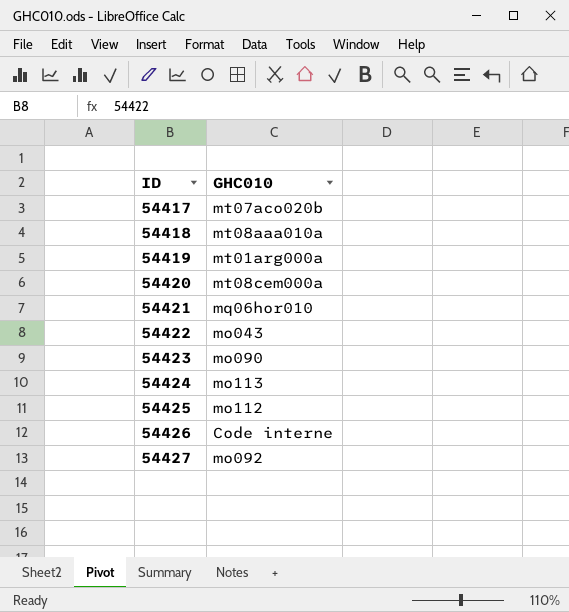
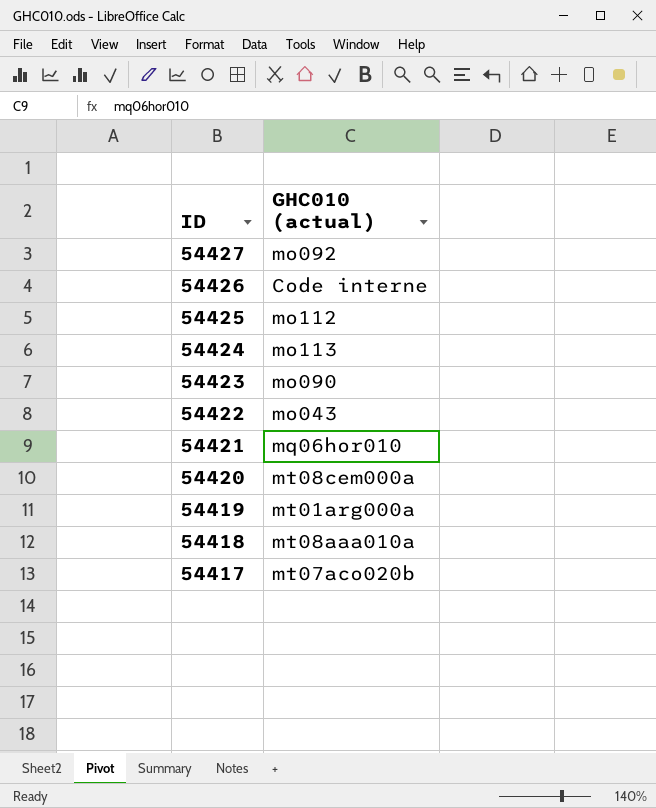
row order: ID ascending -> ID descending
column name: GHC010 -> GHC010 (actual)

